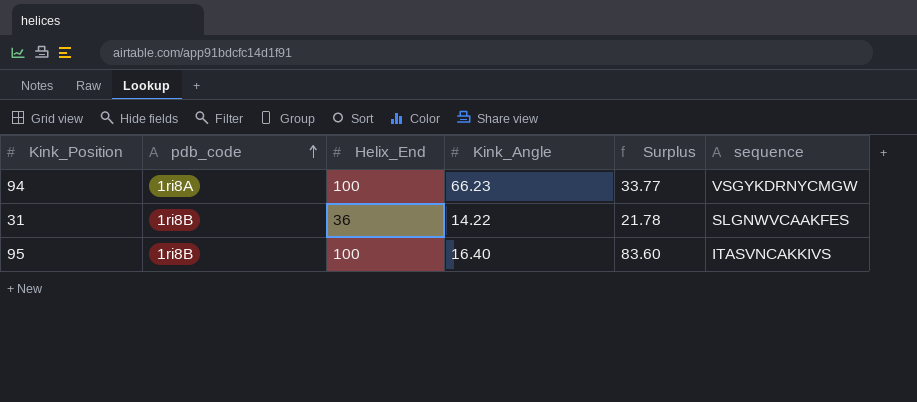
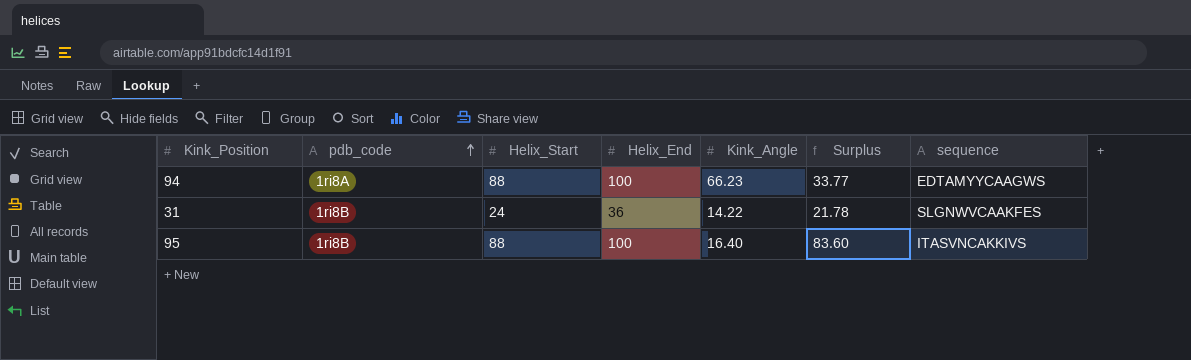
column Helix_Start | position: none -> 3
94 | sequence: VSGYKDRNYCMGW -> EDTAMYYCAAGWS

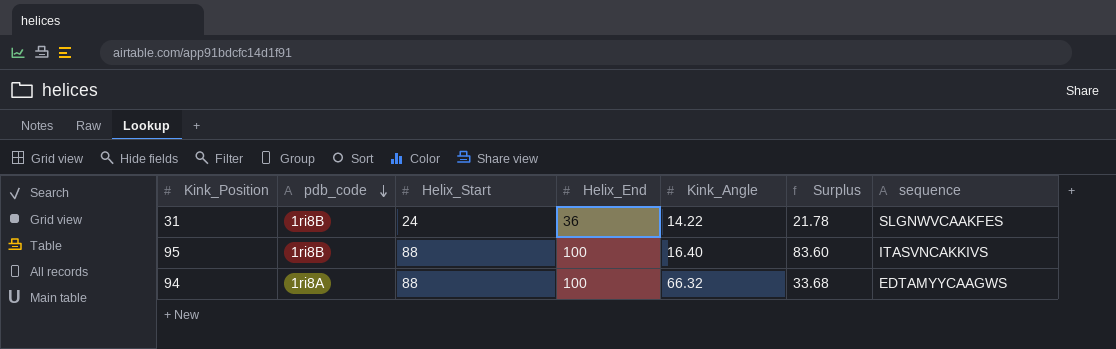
row order: pdb_code ascending -> pdb_code descending
94 | Kink_Angle: 66.23 -> 66.32
94 | Surplus: 33.77 -> 33.68

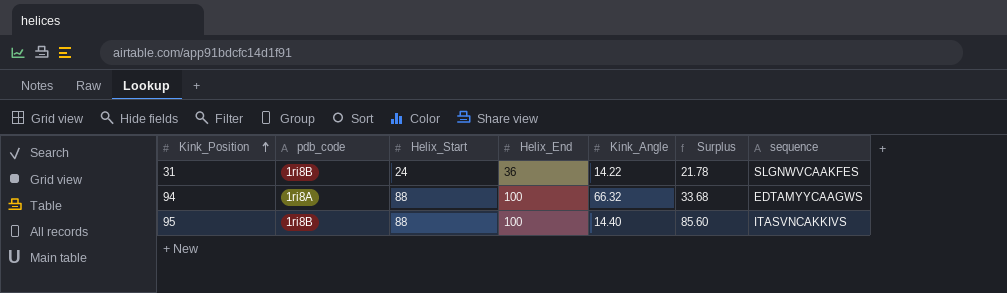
row order: pdb_code descending -> Kink_Position ascending
95 | Kink_Angle: 16.40 -> 14.40
95 | Surplus: 83.60 -> 85.60

